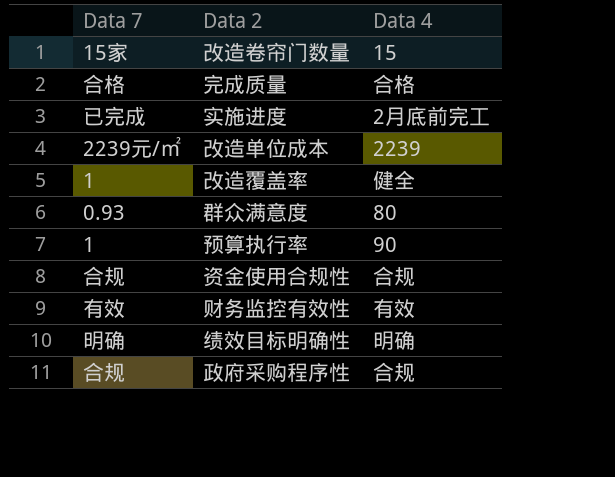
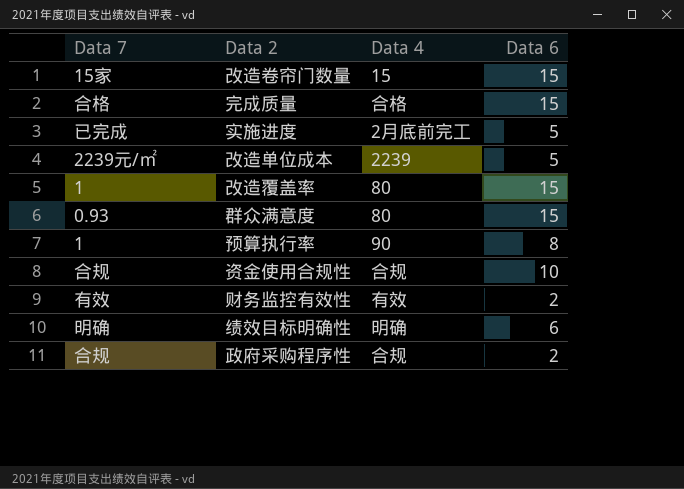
column Data 6 | position: none -> 4
改造覆盖率 | Data 4: 健全 -> 80

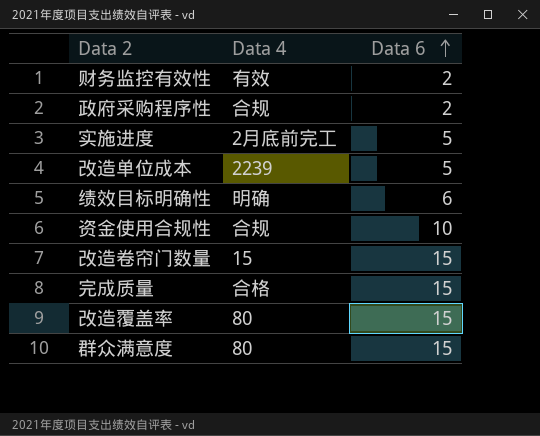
row order: none -> Data 6 ascending
column Data 7 | position: 1 -> none
row 预算执行率: 1 | 90 | 8 -> none

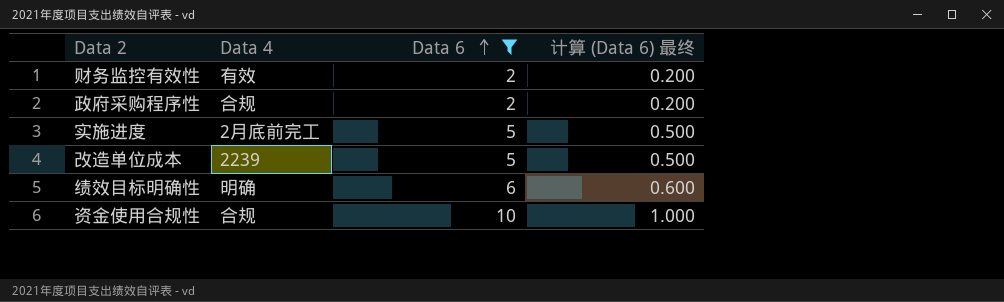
filter: none -> Data 6 != 15
column 计算 (Data 6) 最终 | formula: none -> [Data 6] * 0.1

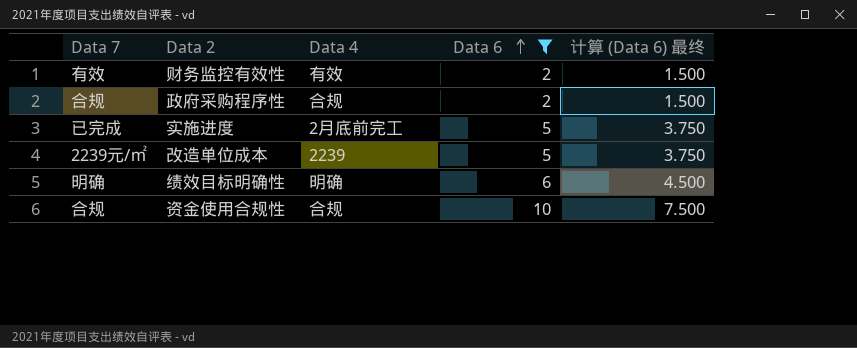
column Data 7 | position: none -> 1
column 计算 (Data 6) 最终 | formula: [Data 6] * 0.1 -> [Data 6] * 0.75

